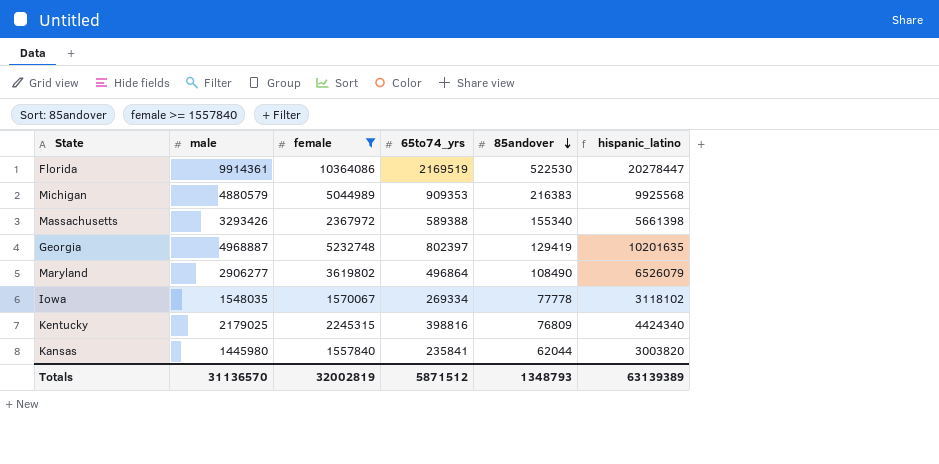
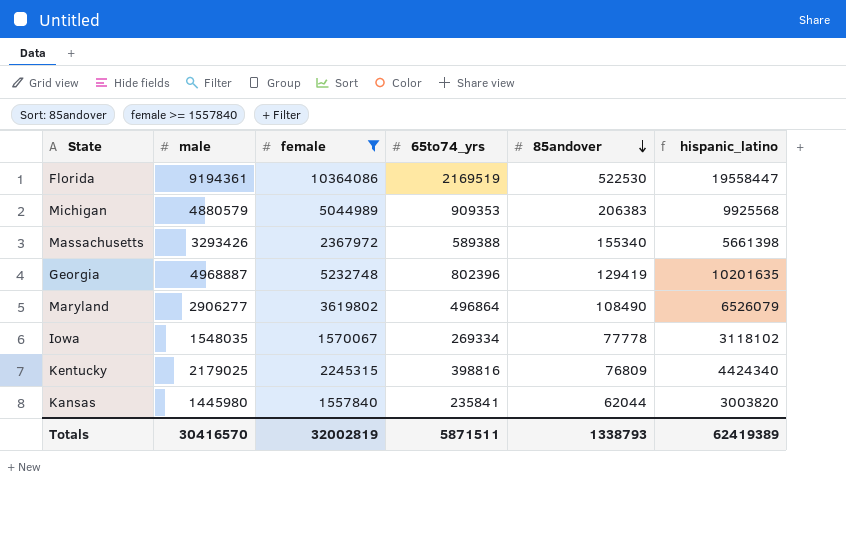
Florida | male: 9914361 -> 9194361
Florida | hispanic_latino: 20278447 -> 19558447
Michigan | 85andover: 216383 -> 206383
Georgia | 65to74_yrs: 802397 -> 802396
Totals | male: 31136570 -> 30416570
Totals | 65to74_yrs: 5871512 -> 5871511
Totals | 85andover: 1348793 -> 1338793
Totals | hispanic_latino: 63139389 -> 62419389

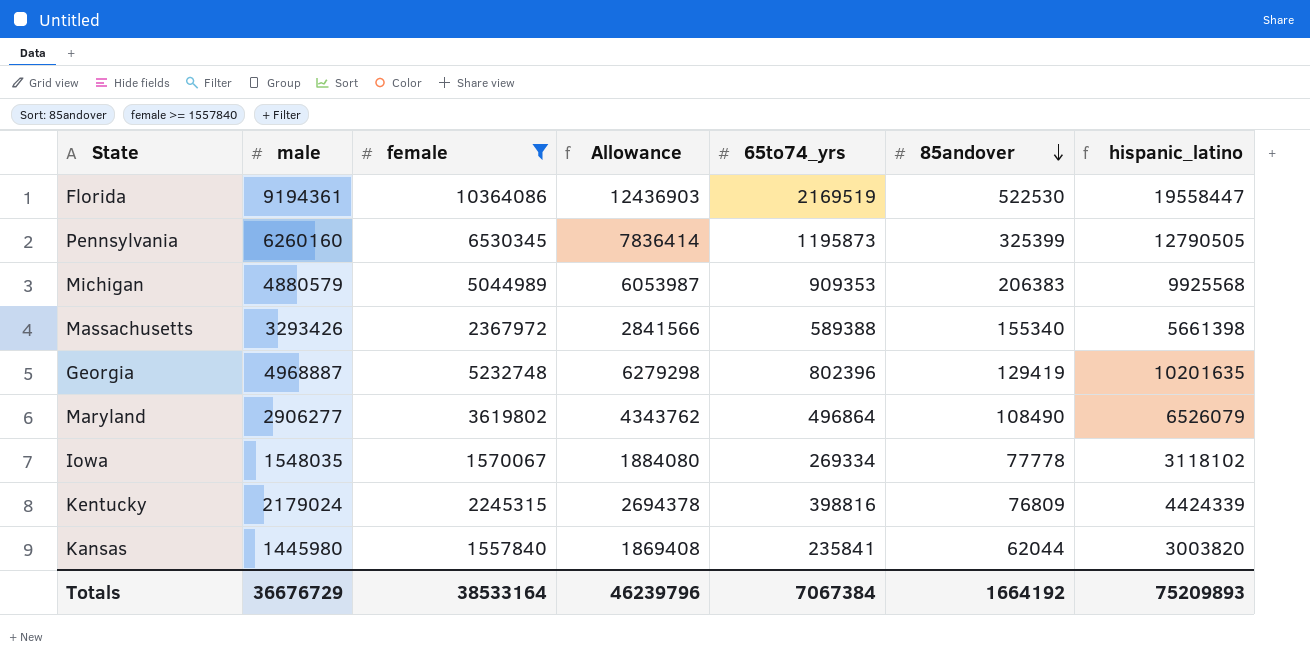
column Allowance | formula: none -> [female] * 1.2
row Pennsylvania: none -> 6260160 | 6530345 | 7836414 | 1195873 | 325399 | 12790505
Kentucky | male: 2179025 -> 2179024
Kentucky | hispanic_latino: 4424340 -> 4424339
Totals | male: 30416570 -> 36676729
Totals | female: 32002819 -> 38533164
Totals | 65to74_yrs: 5871511 -> 7067384
Totals | 85andover: 1338793 -> 1664192
Totals | hispanic_latino: 62419389 -> 75209893

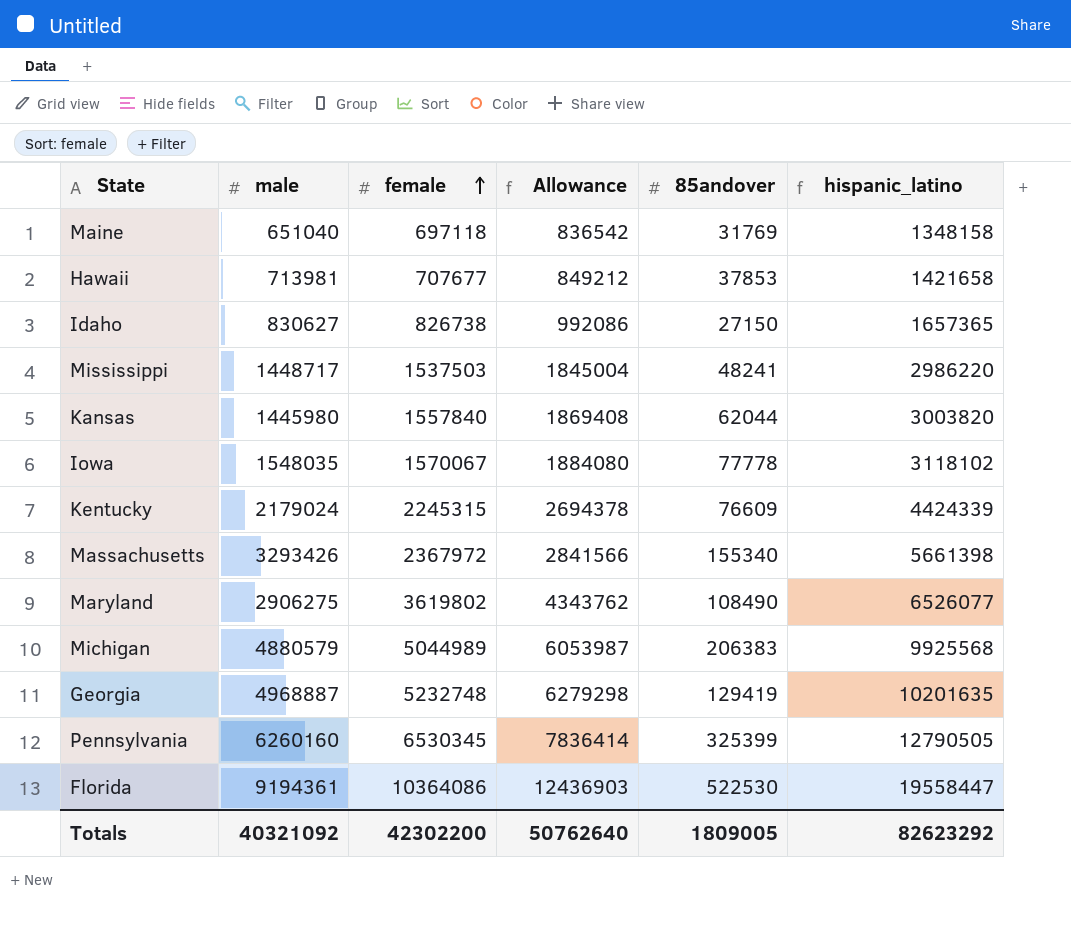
filter: female >= 1557840 -> none
row order: 85andover descending -> female ascending
column 65to74_yrs | position: 5 -> none
Kentucky | 85andover: 76809 -> 76609
Maryland | male: 2906277 -> 2906275
Maryland | hispanic_latino: 6526079 -> 6526077
Totals | male: 36676729 -> 40321092
Totals | female: 38533164 -> 42302200
Totals | Allowance: 46239796 -> 50762640
Totals | 85andover: 1664192 -> 1809005
Totals | hispanic_latino: 75209893 -> 82623292

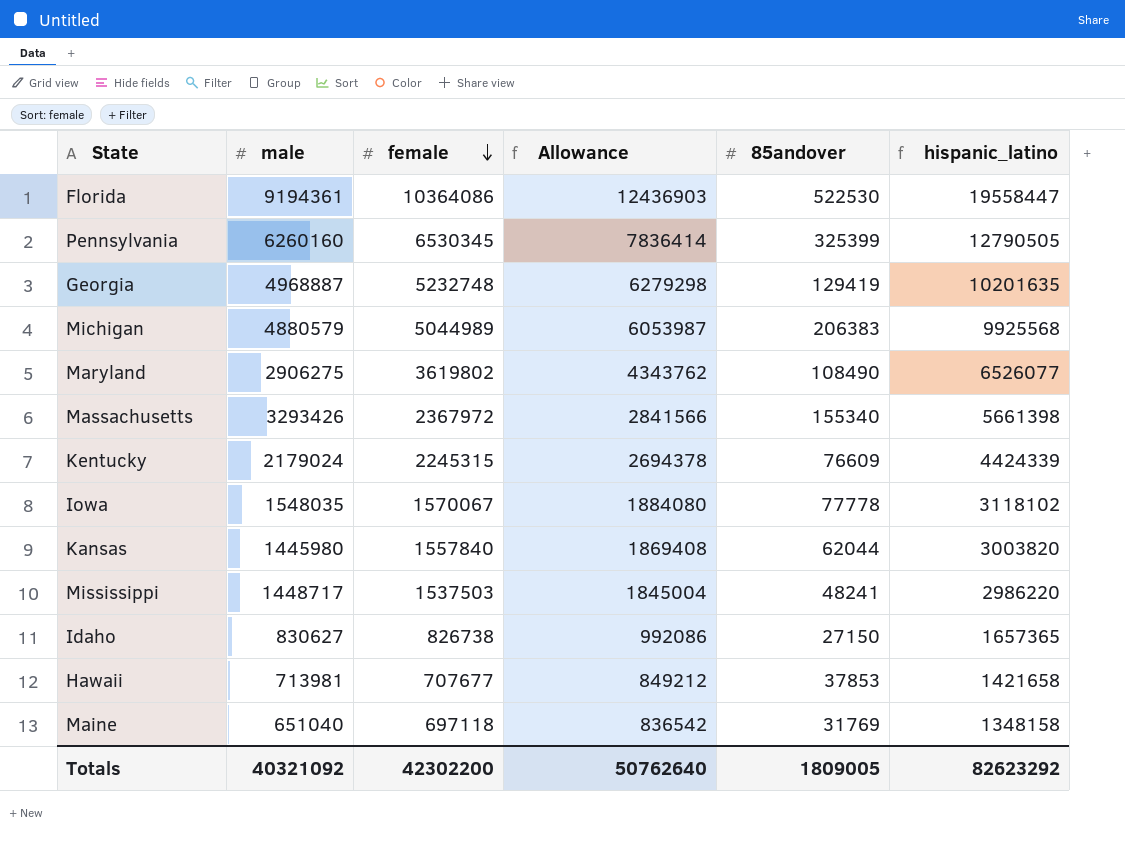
row order: female ascending -> female descending

